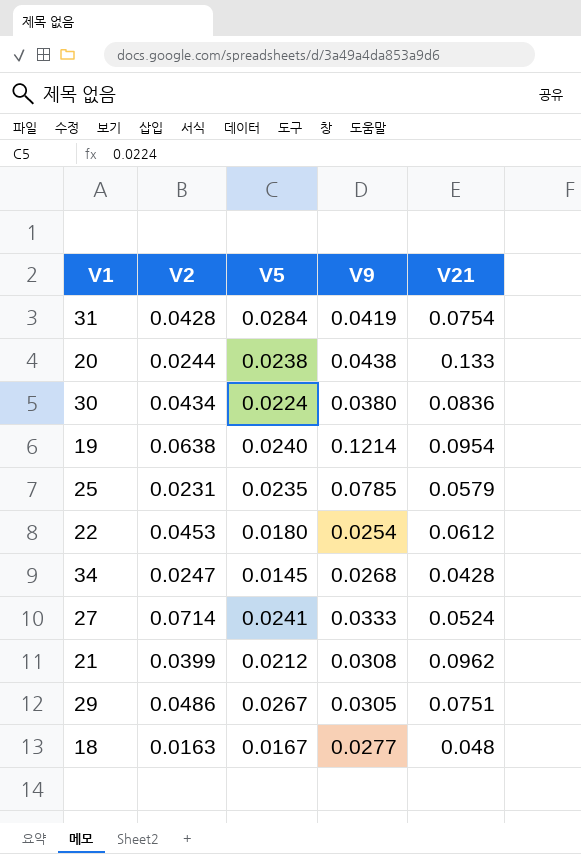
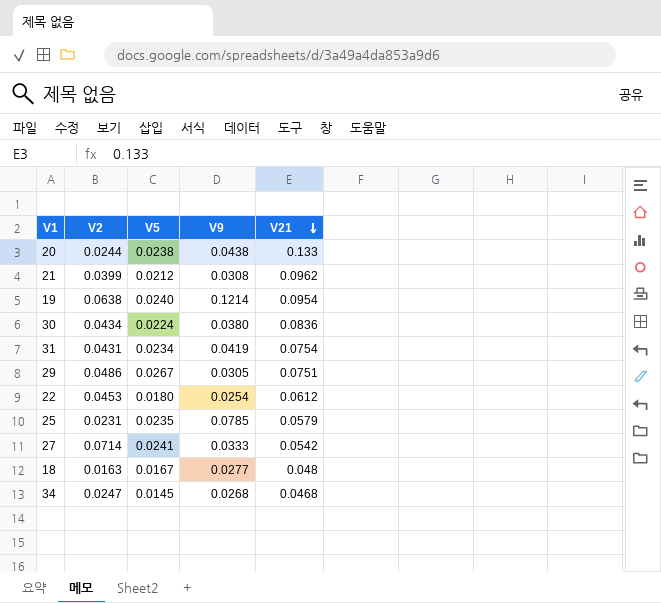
row order: none -> V21 descending
31 | V2: 0.0428 -> 0.0431
31 | V5: 0.0284 -> 0.0234
27 | V21: 0.0524 -> 0.0542
34 | V21: 0.0428 -> 0.0468

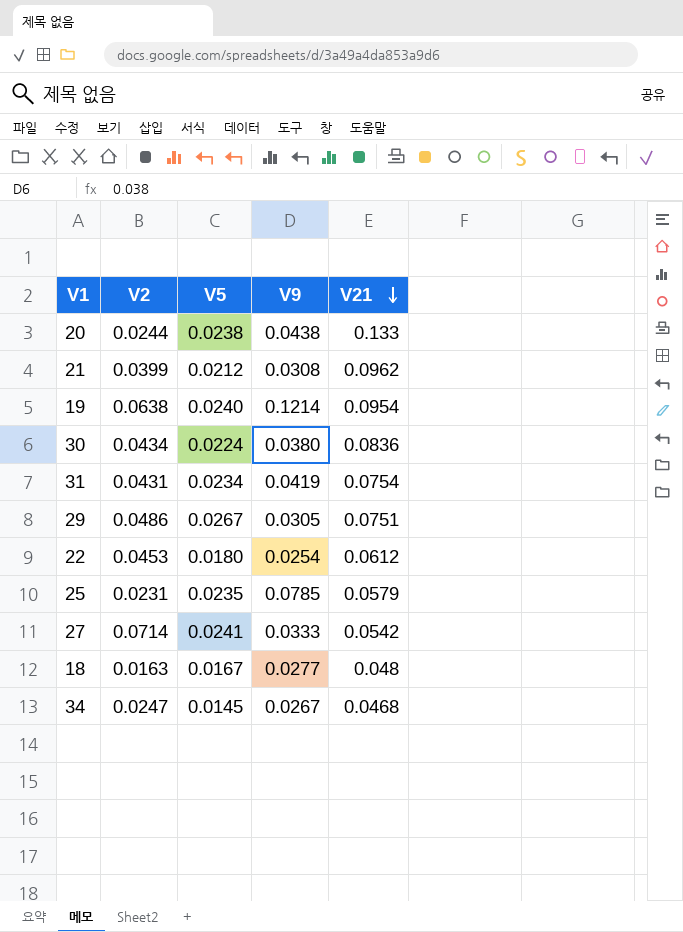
34 | V9: 0.0268 -> 0.0267

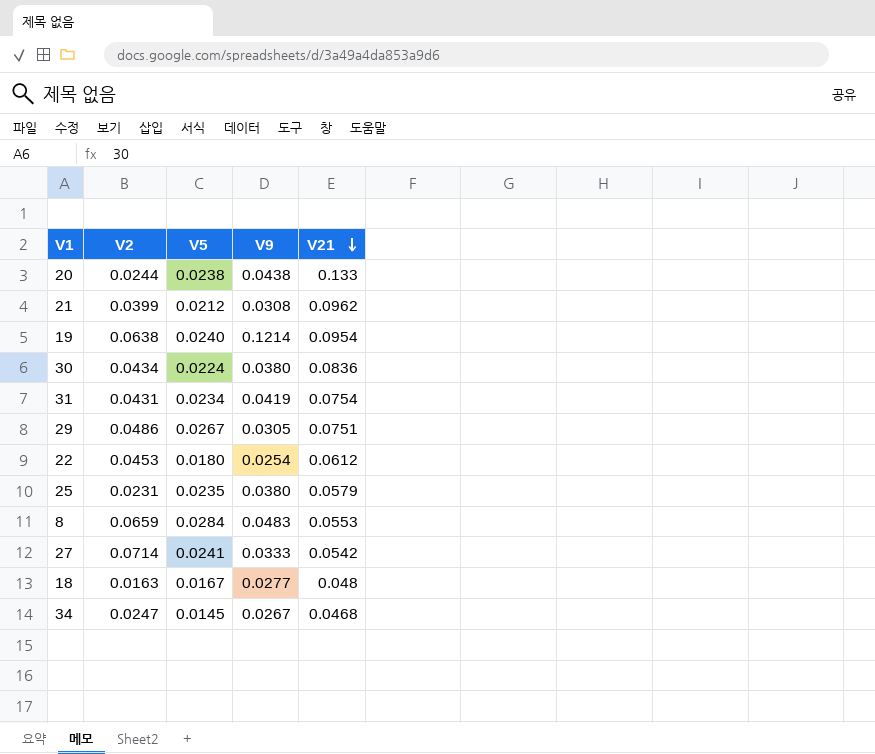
25 | V9: 0.0785 -> 0.0380
row 8: none -> 0.0659 | 0.0284 | 0.0483 | 0.0553

